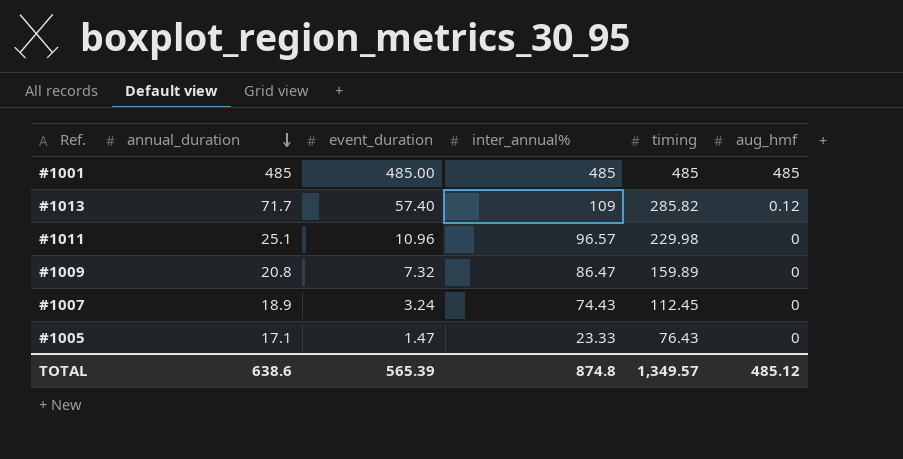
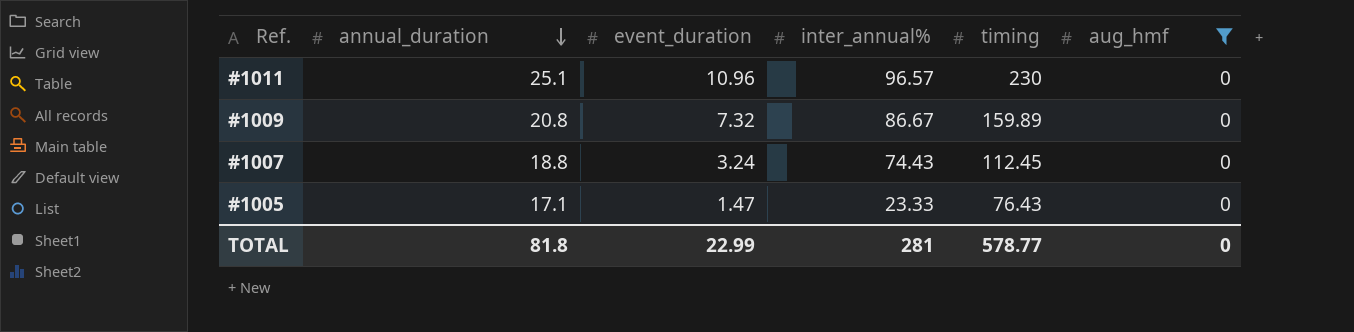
filter: none -> aug_hmf = 0
#1011 | timing: 229.98 -> 230
#1009 | inter_annual%: 86.47 -> 86.67
#1007 | annual_duration: 18.9 -> 18.8
TOTAL | annual_duration: 638.6 -> 81.8
TOTAL | event_duration: 565.39 -> 22.99
TOTAL | inter_annual%: 874.8 -> 281
TOTAL | timing: 1,349.57 -> 578.77
TOTAL | aug_hmf: 485.12 -> 0

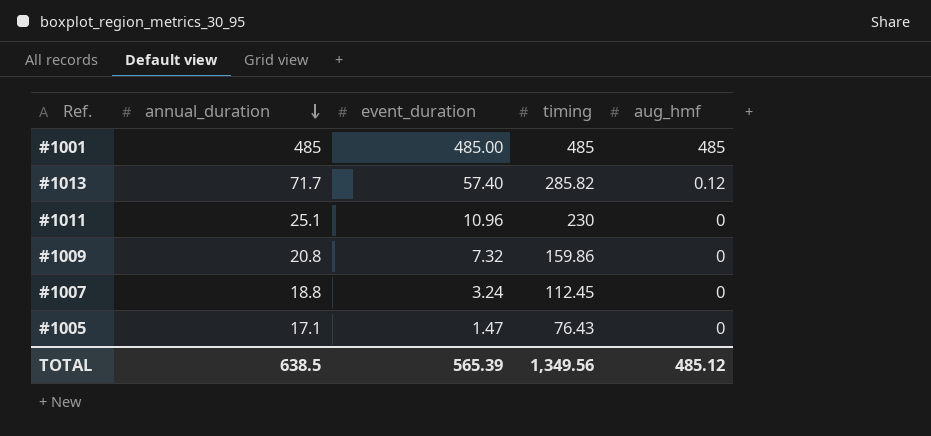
filter: aug_hmf = 0 -> none
column inter_annual% | position: 4 -> none
#1009 | timing: 159.89 -> 159.86
TOTAL | annual_duration: 81.8 -> 638.5
TOTAL | event_duration: 22.99 -> 565.39
TOTAL | timing: 578.77 -> 1,349.56
TOTAL | aug_hmf: 0 -> 485.12

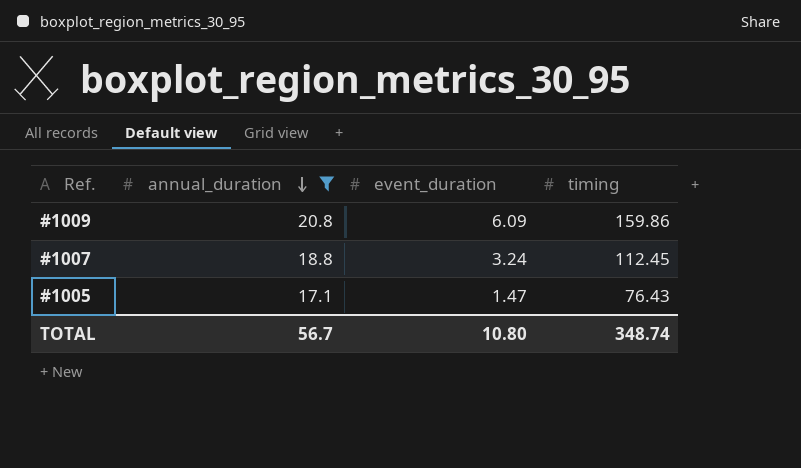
filter: none -> annual_duration <= 20.8
column aug_hmf | position: 5 -> none
#1009 | event_duration: 7.32 -> 6.09
TOTAL | annual_duration: 638.5 -> 56.7
TOTAL | event_duration: 565.39 -> 10.80
TOTAL | timing: 1,349.56 -> 348.74

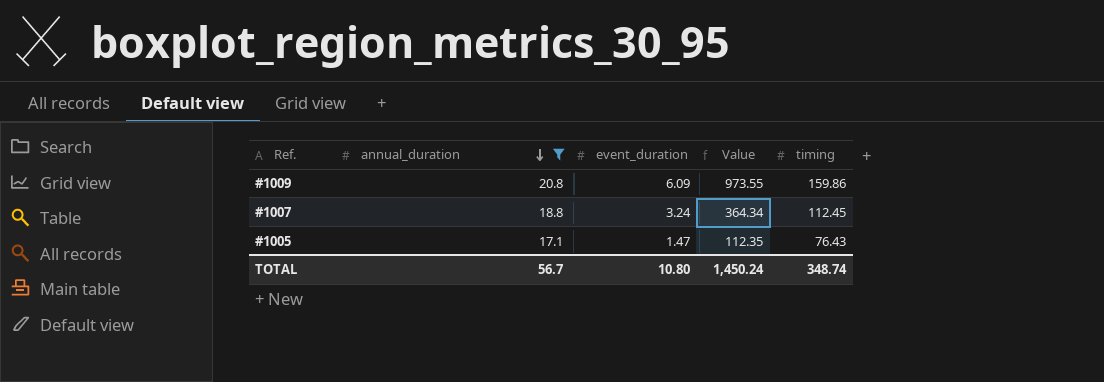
column Value | formula: none -> [event_duration] * [timing]

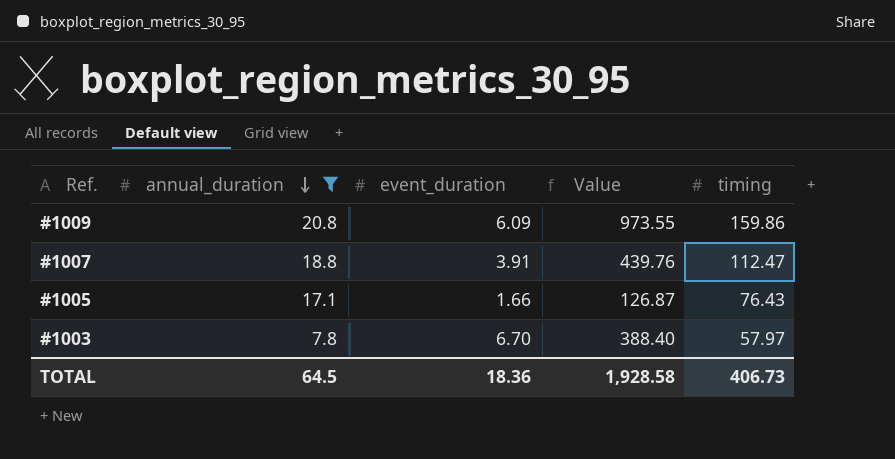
#1007 | event_duration: 3.24 -> 3.91
#1007 | Value: 364.34 -> 439.76
#1007 | timing: 112.45 -> 112.47
#1005 | event_duration: 1.47 -> 1.66
#1005 | Value: 112.35 -> 126.87
row #1003: none -> 7.8 | 6.70 | 388.40 | 57.97
TOTAL | annual_duration: 56.7 -> 64.5
TOTAL | event_duration: 10.80 -> 18.36
TOTAL | Value: 1,450.24 -> 1,928.58
TOTAL | timing: 348.74 -> 406.73

